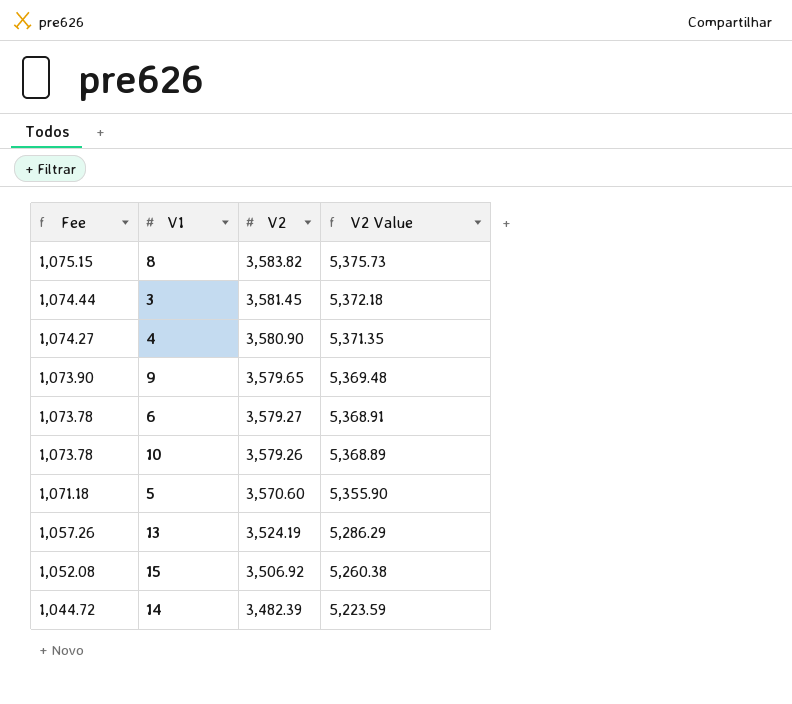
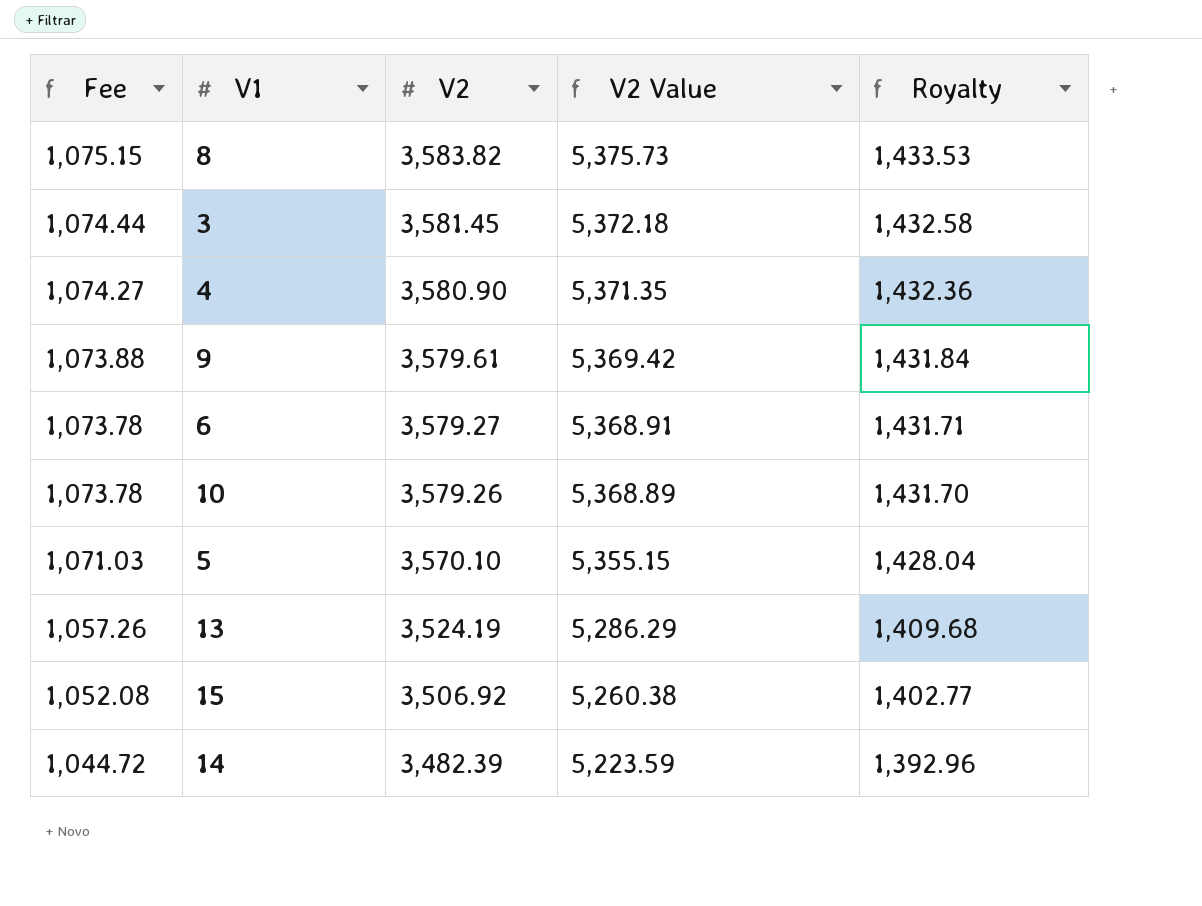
column Royalty | formula: none -> [V2] * 0.4
9 | Fee: 1,073.90 -> 1,073.88
9 | V2: 3,579.65 -> 3,579.61
9 | V2 Value: 5,369.48 -> 5,369.42
5 | Fee: 1,071.18 -> 1,071.03
5 | V2: 3,570.60 -> 3,570.10
5 | V2 Value: 5,355.90 -> 5,355.15

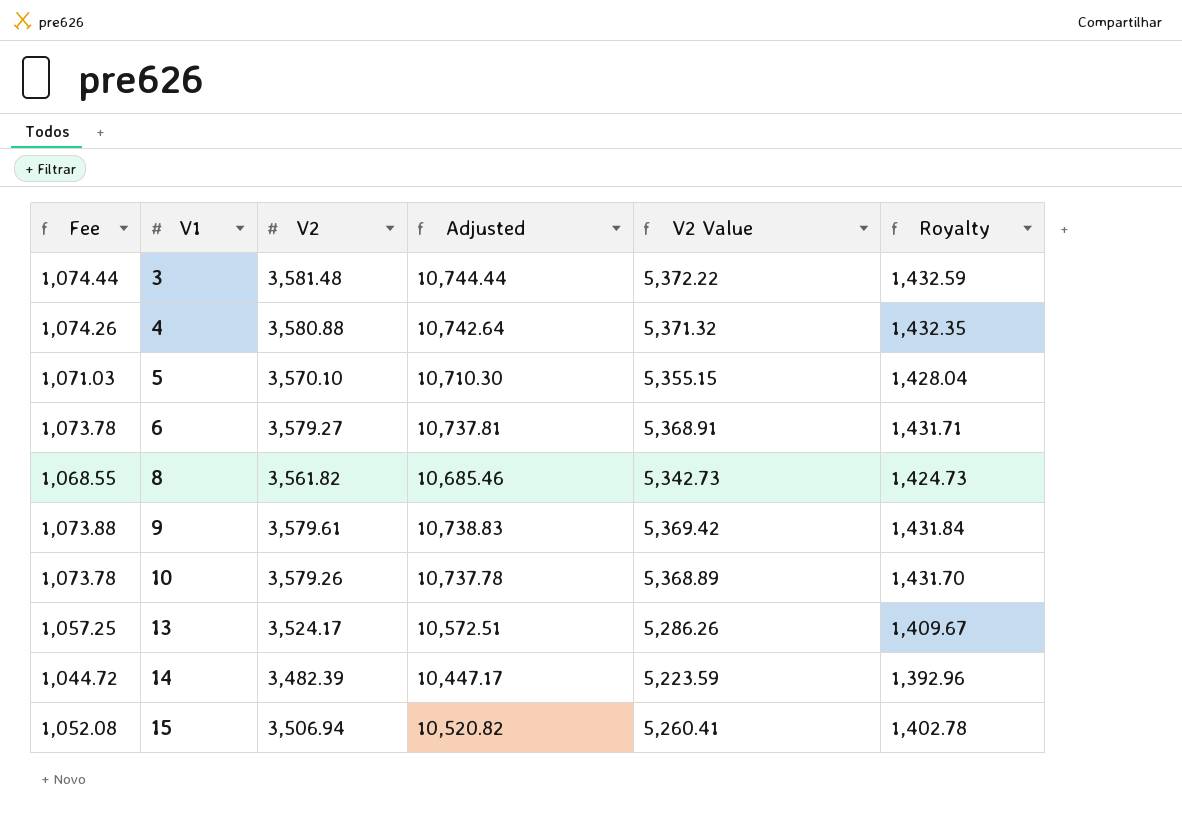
row order: Fee descending -> V1 ascending
column Adjusted | formula: none -> [V2] * 3
3 | V2: 3,581.45 -> 3,581.48
3 | V2 Value: 5,372.18 -> 5,372.22
3 | Royalty: 1,432.58 -> 1,432.59
4 | Fee: 1,074.27 -> 1,074.26
4 | V2: 3,580.90 -> 3,580.88
4 | V2 Value: 5,371.35 -> 5,371.32
4 | Royalty: 1,432.36 -> 1,432.35
8 | Fee: 1,075.15 -> 1,068.55
8 | V2: 3,583.82 -> 3,561.82
8 | V2 Value: 5,375.73 -> 5,342.73
8 | Royalty: 1,433.53 -> 1,424.73
13 | Fee: 1,057.26 -> 1,057.25
13 | V2: 3,524.19 -> 3,524.17
13 | V2 Value: 5,286.29 -> 5,286.26
13 | Royalty: 1,409.68 -> 1,409.67
15 | V2: 3,506.92 -> 3,506.94
15 | V2 Value: 5,260.38 -> 5,260.41
15 | Royalty: 1,402.77 -> 1,402.78

